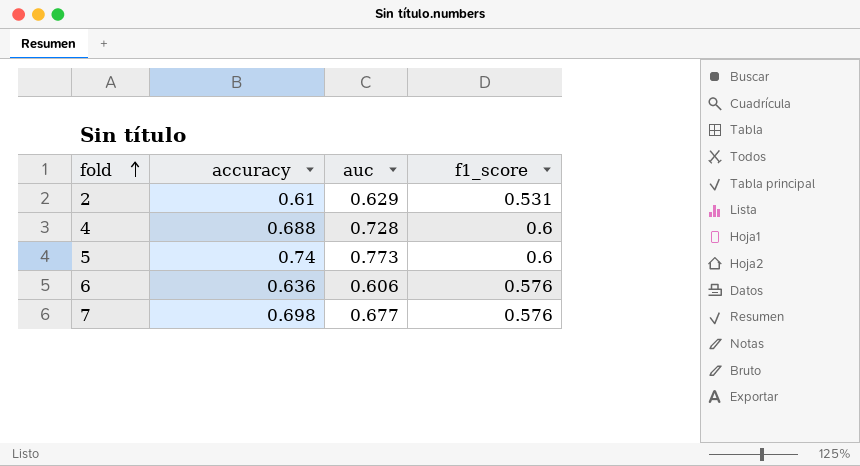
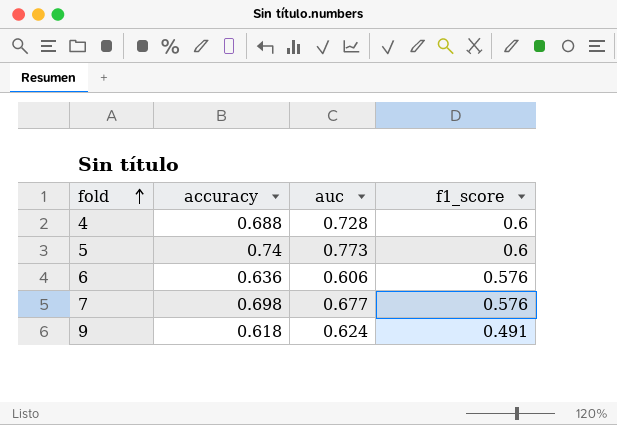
row 2: 0.61 | 0.629 | 0.531 -> none
row 9: none -> 0.618 | 0.624 | 0.491

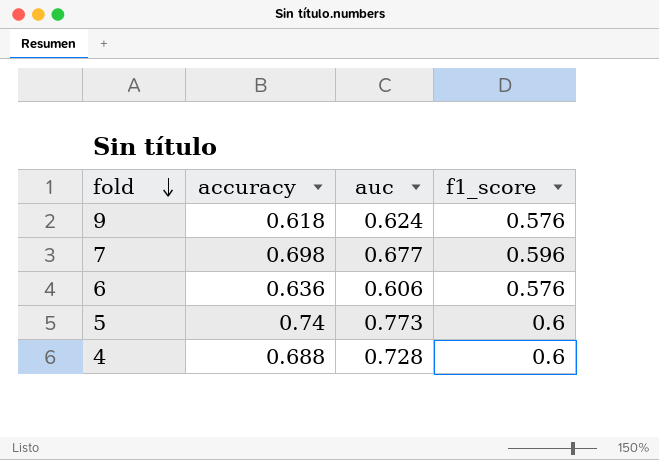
row order: fold ascending -> fold descending
9 | f1_score: 0.491 -> 0.576
7 | f1_score: 0.576 -> 0.596

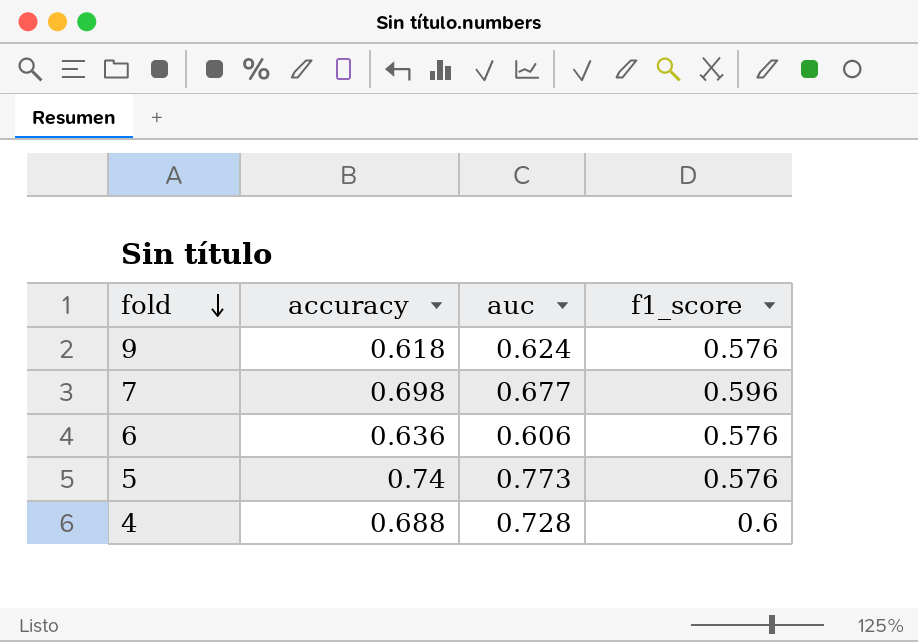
5 | f1_score: 0.6 -> 0.576

